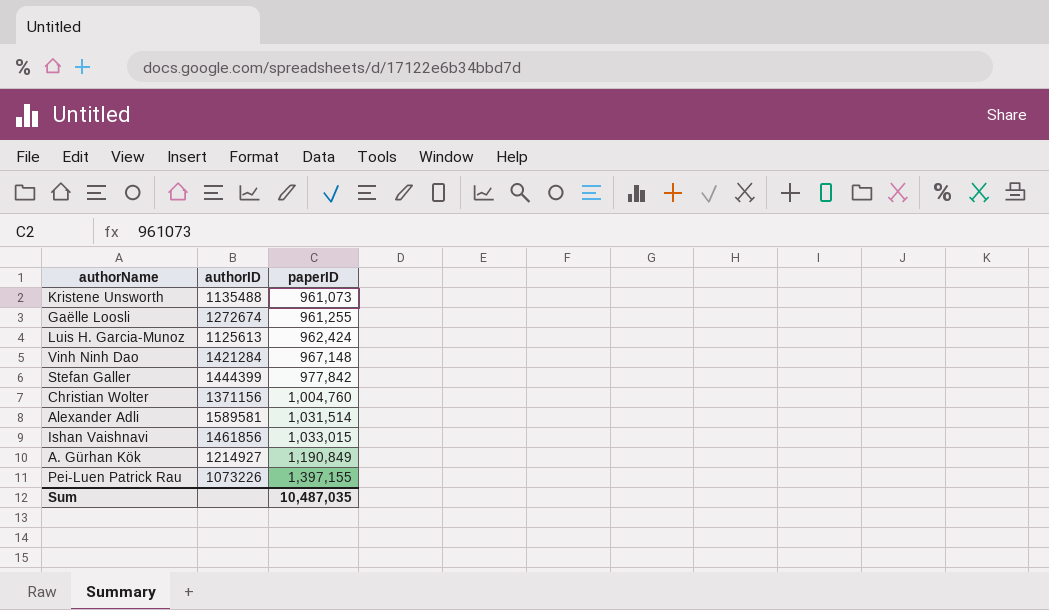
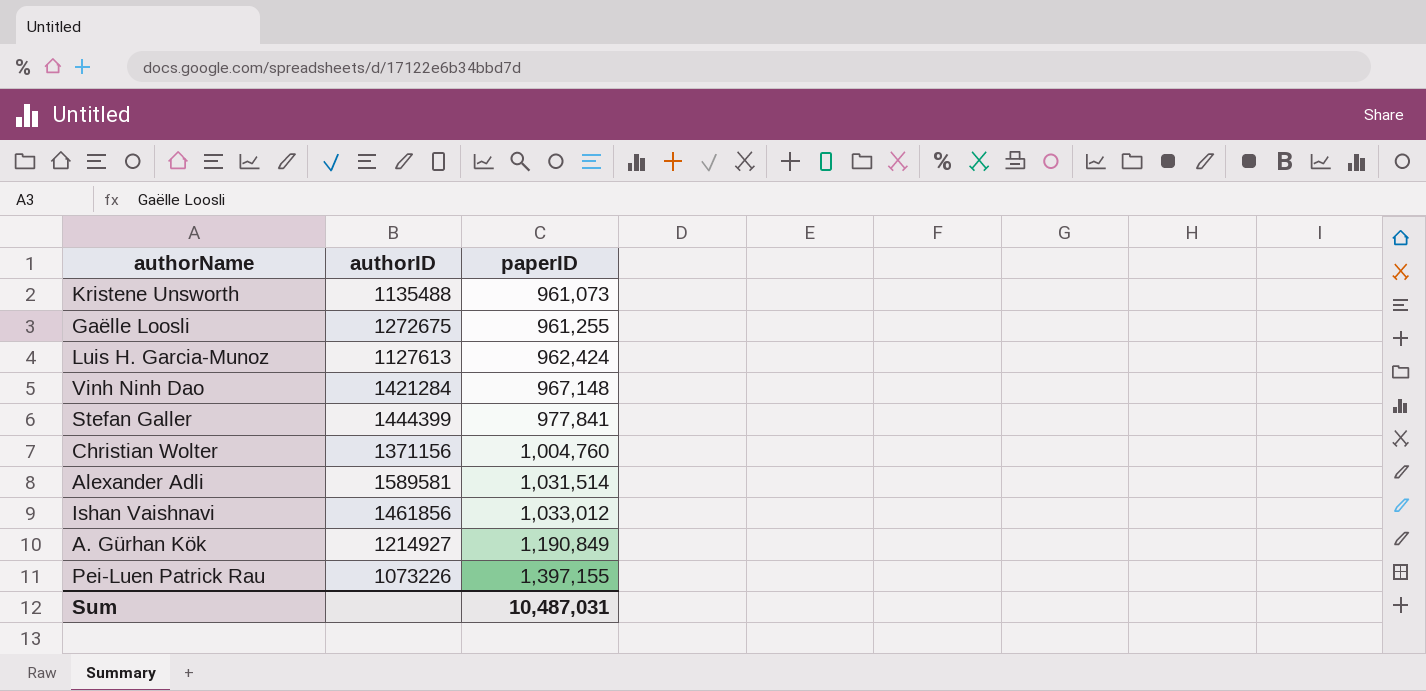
Gaëlle Loosli | authorID: 1272674 -> 1272675
Luis H. Garcia-Munoz | authorID: 1125613 -> 1127613
Stefan Galler | paperID: 977,842 -> 977,841
Ishan Vaishnavi | paperID: 1,033,015 -> 1,033,012
Sum | paperID: 10,487,035 -> 10,487,031

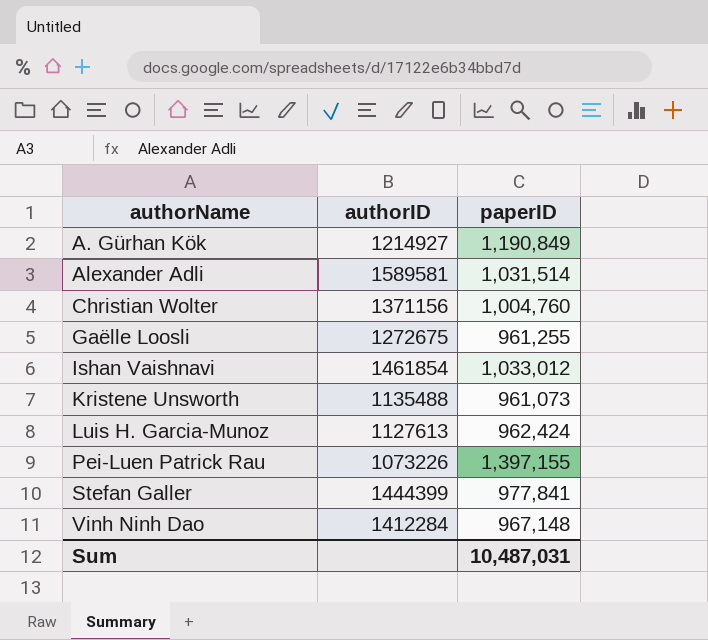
row order: paperID ascending -> authorName ascending
Ishan Vaishnavi | authorID: 1461856 -> 1461854
Vinh Ninh Dao | authorID: 1421284 -> 1412284

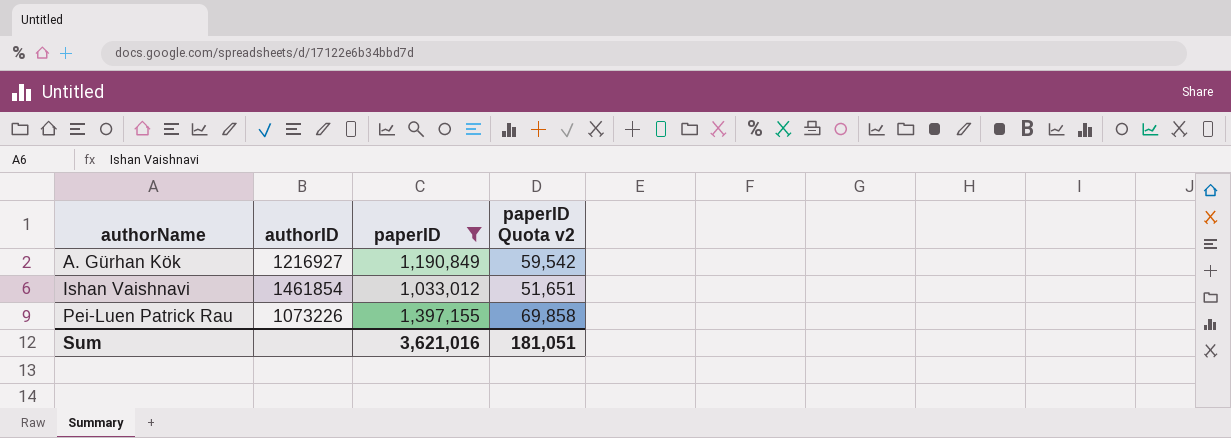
filter: none -> paperID >= 1,033,012
column paperID Quota v2 | formula: none -> [paperID] * 0.05
A. Gürhan Kök | authorID: 1214927 -> 1216927
Sum | paperID: 10,487,031 -> 3,621,016

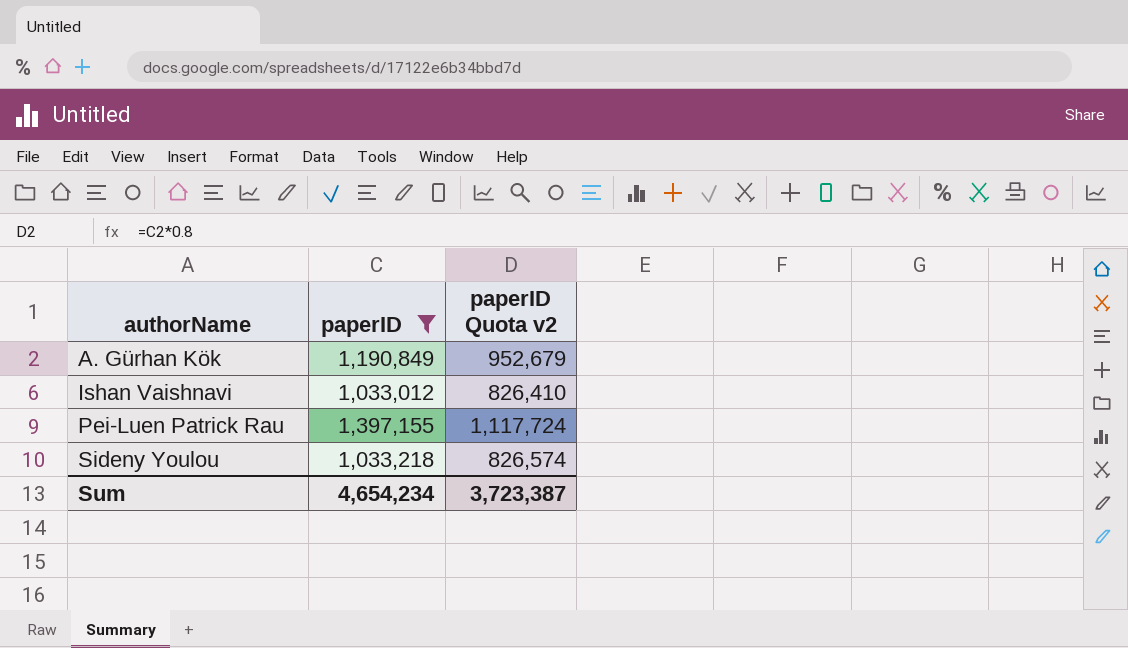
column authorID | position: 2 -> none
column paperID Quota v2 | formula: [paperID] * 0.05 -> [paperID] * 0.8
row Sideny Youlou: none -> 1,033,218 | 826,574
Sum | paperID: 3,621,016 -> 4,654,234
Sum | paperID Quota v2: 181,051 -> 3,723,387

